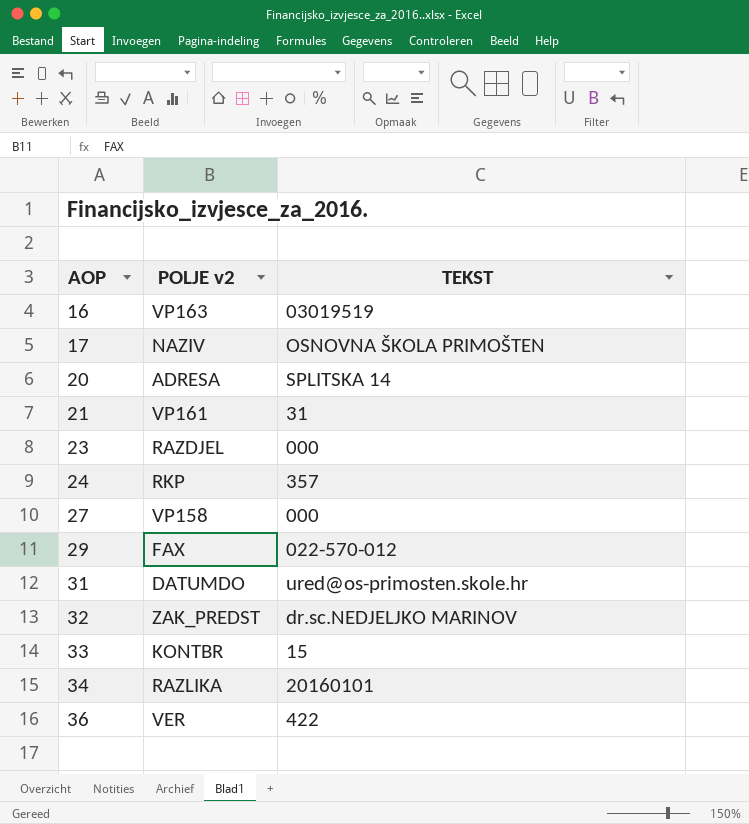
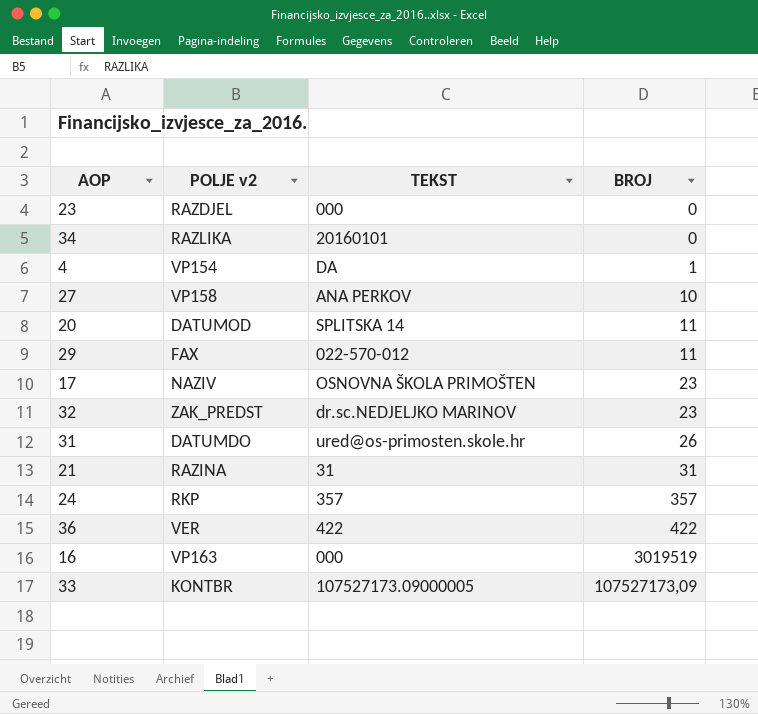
row order: AOP ascending -> BROJ ascending
column BROJ | position: none -> 4
row 4: none -> VP154 | DA | 1
27 | TEKST: 000 -> ANA PERKOV
20 | POLJE v2: ADRESA -> DATUMOD
21 | POLJE v2: VP161 -> RAZINA
16 | TEKST: 03019519 -> 000
33 | TEKST: 15 -> 107527173.09000005

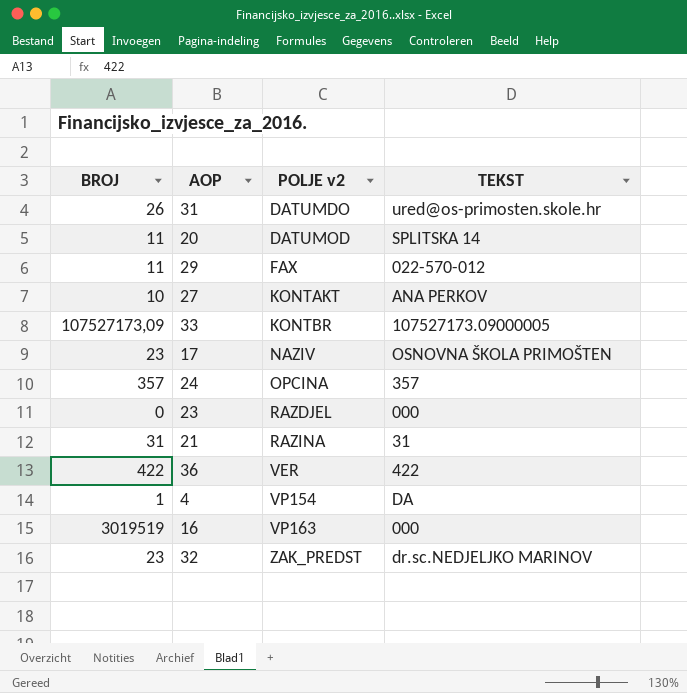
row order: BROJ ascending -> POLJE v2 ascending
column BROJ | position: 4 -> 1
row 34: RAZLIKA | 20160101 | 0 -> none
27 | POLJE v2: VP158 -> KONTAKT
24 | POLJE v2: RKP -> OPCINA

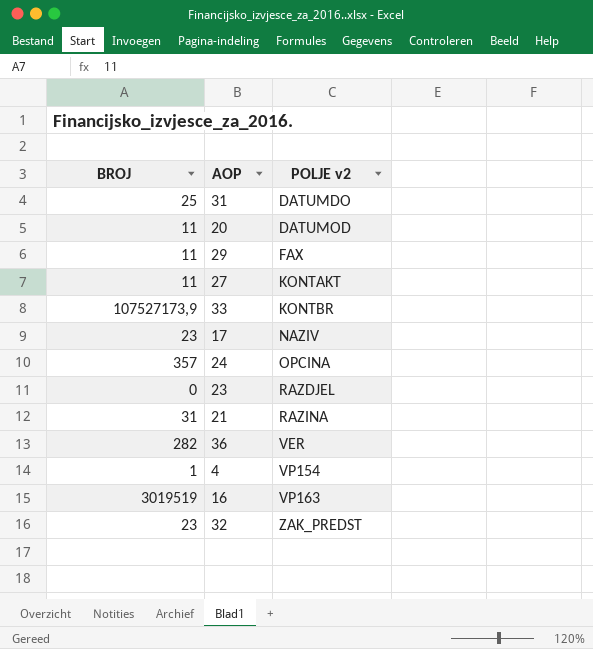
column TEKST | position: 4 -> none
31 | BROJ: 26 -> 25
27 | BROJ: 10 -> 11
33 | BROJ: 107527173,09 -> 107527173,9
36 | BROJ: 422 -> 282

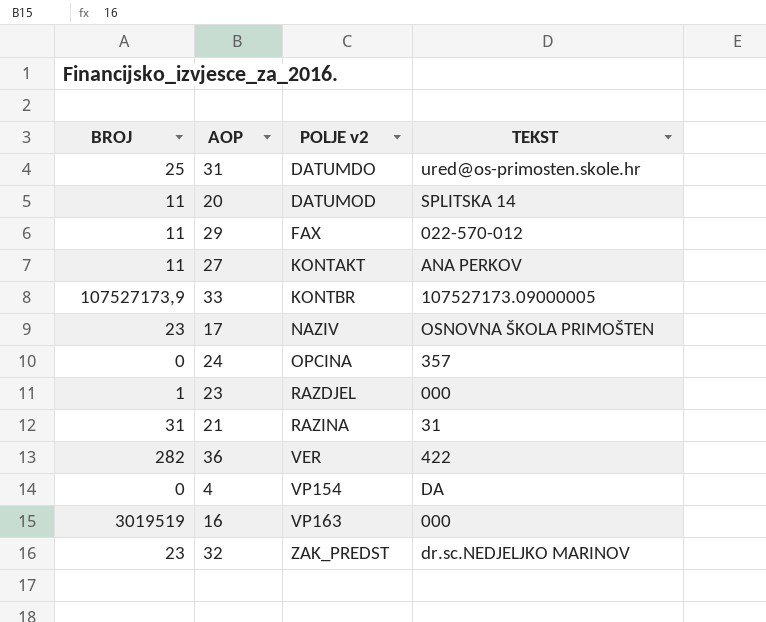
column TEKST | position: none -> 4
24 | BROJ: 357 -> 0
23 | BROJ: 0 -> 1
4 | BROJ: 1 -> 0

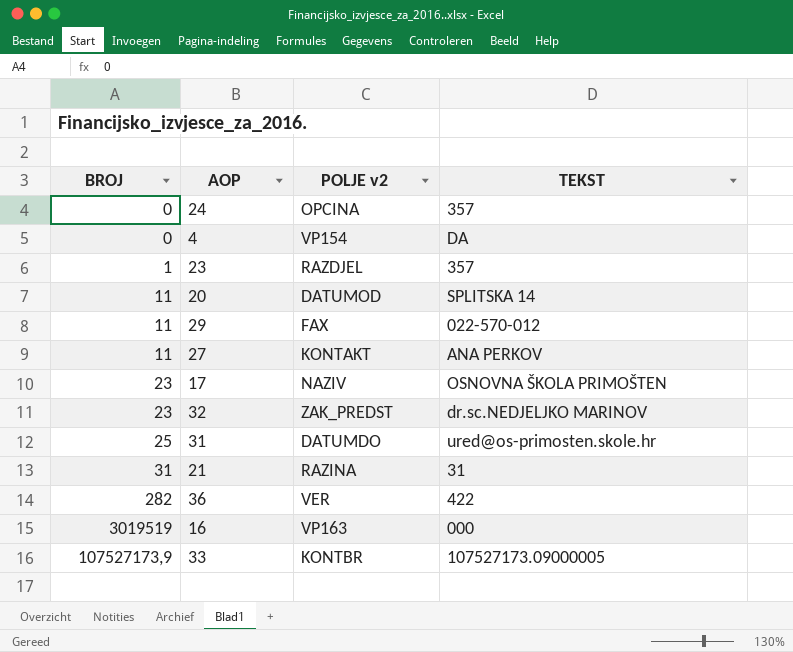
row order: POLJE v2 ascending -> BROJ ascending
23 | TEKST: 000 -> 357

